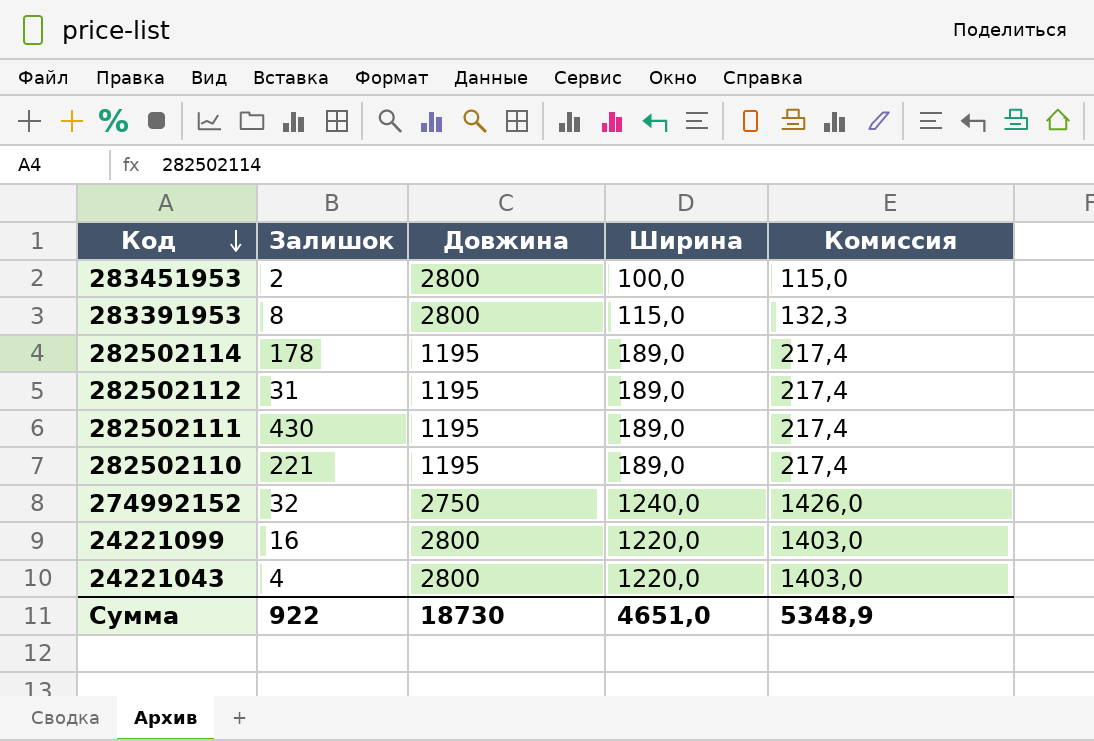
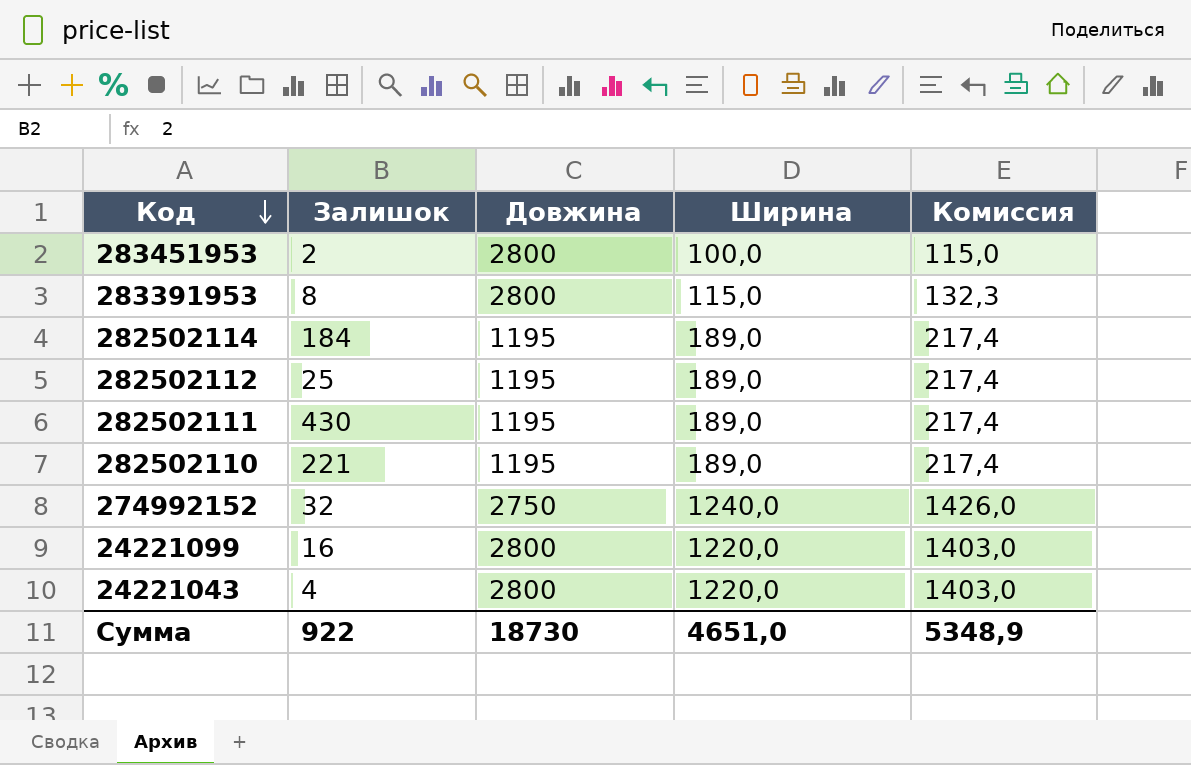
282502114 | Залишок: 178 -> 184
282502112 | Залишок: 31 -> 25

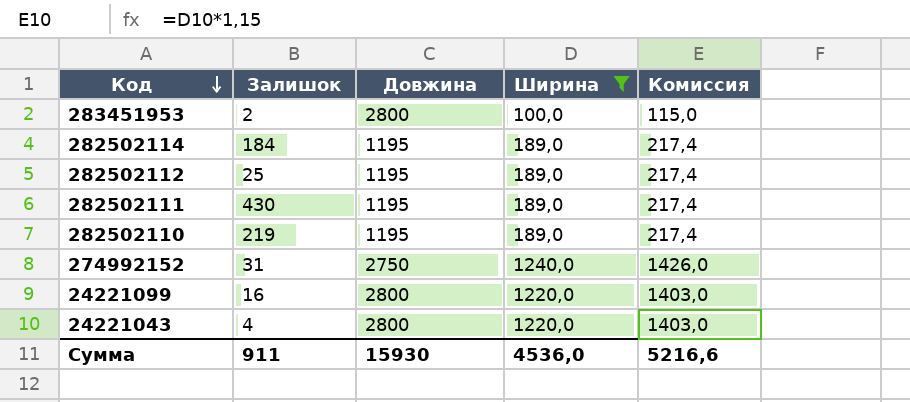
filter: none -> Ширина != 115,0
282502110 | Залишок: 221 -> 219
274992152 | Залишок: 32 -> 31
Сумма | Залишок: 922 -> 911
Сумма | Довжина: 18730 -> 15930
Сумма | Ширина: 4651,0 -> 4536,0
Сумма | Комиссия: 5348,9 -> 5216,6

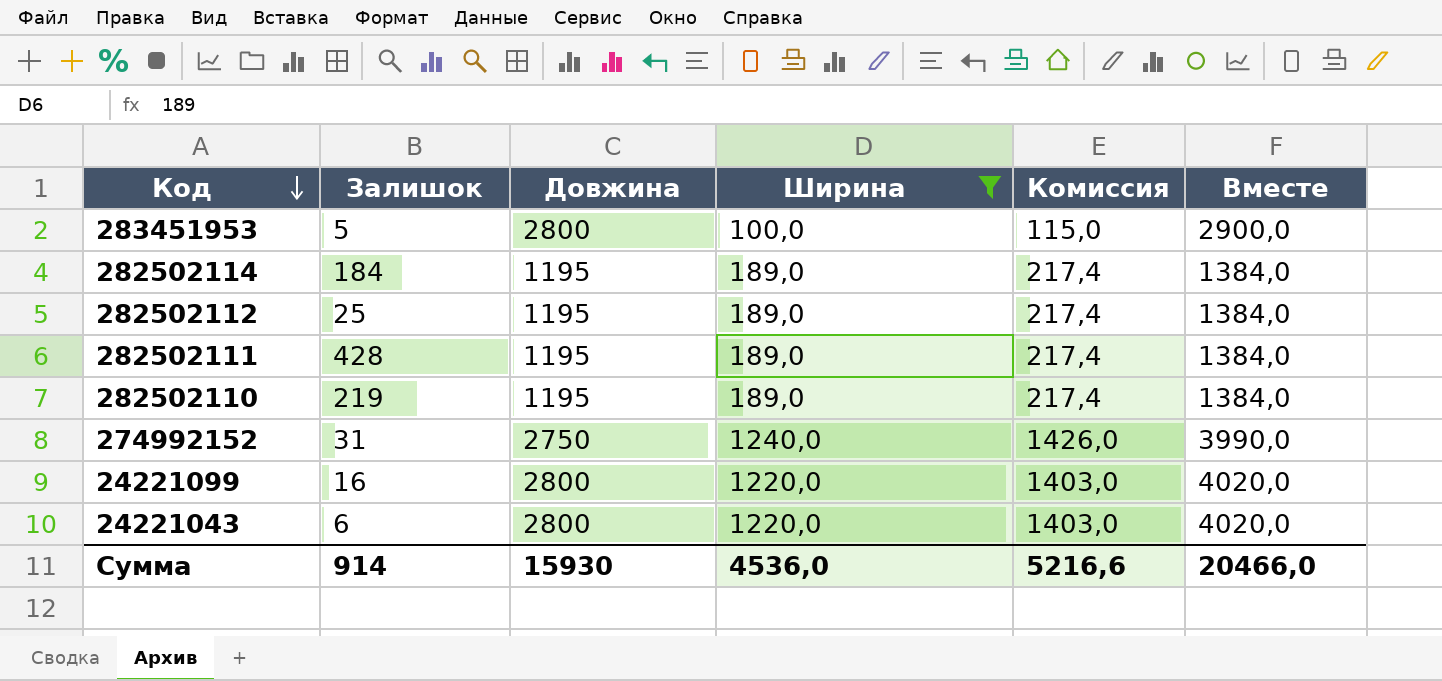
column Вместе | formula: none -> [Довжина] + [Ширина]
283451953 | Залишок: 2 -> 5
282502111 | Залишок: 430 -> 428
24221043 | Залишок: 4 -> 6
Сумма | Залишок: 911 -> 914

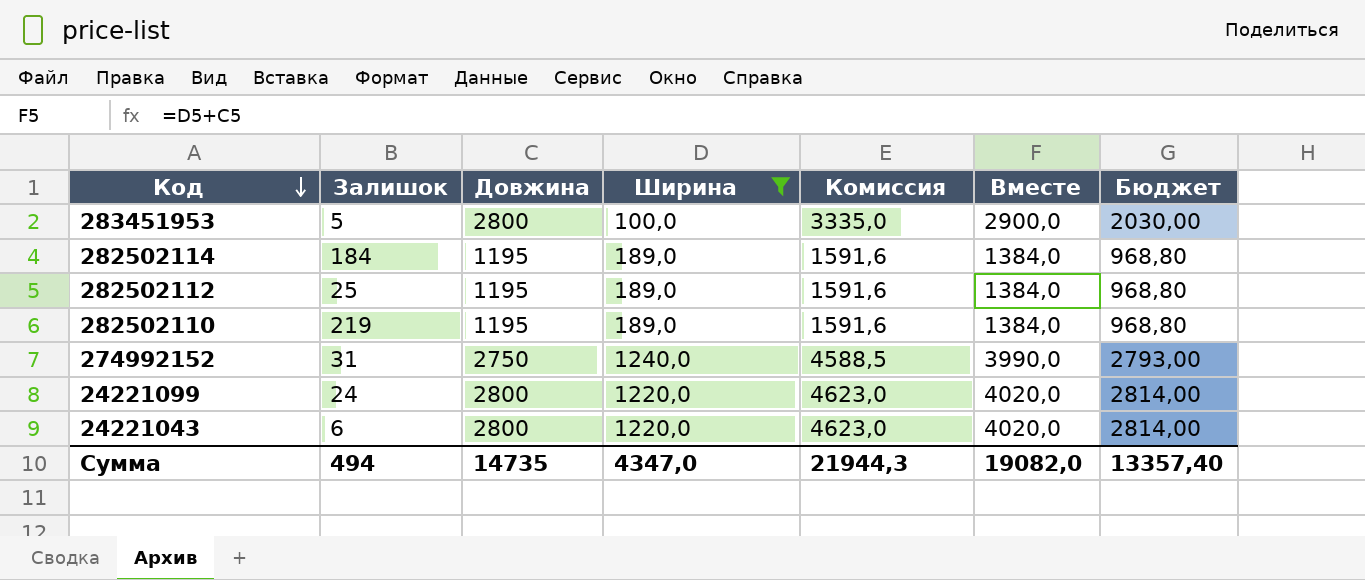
column Комиссия | formula: [Ширина] * 1,15 -> [Вместе] * 1,15
column Бюджет | formula: none -> [Вместе] * 0,7
row 282502111: 428 | 1195 | 189,0 | 217,4 | 1384,0 -> none
24221099 | Залишок: 16 -> 24
Сумма | Залишок: 914 -> 494
Сумма | Довжина: 15930 -> 14735
Сумма | Ширина: 4536,0 -> 4347,0
Сумма | Комиссия: 5216,6 -> 21944,3
Сумма | Вместе: 20466,0 -> 19082,0

